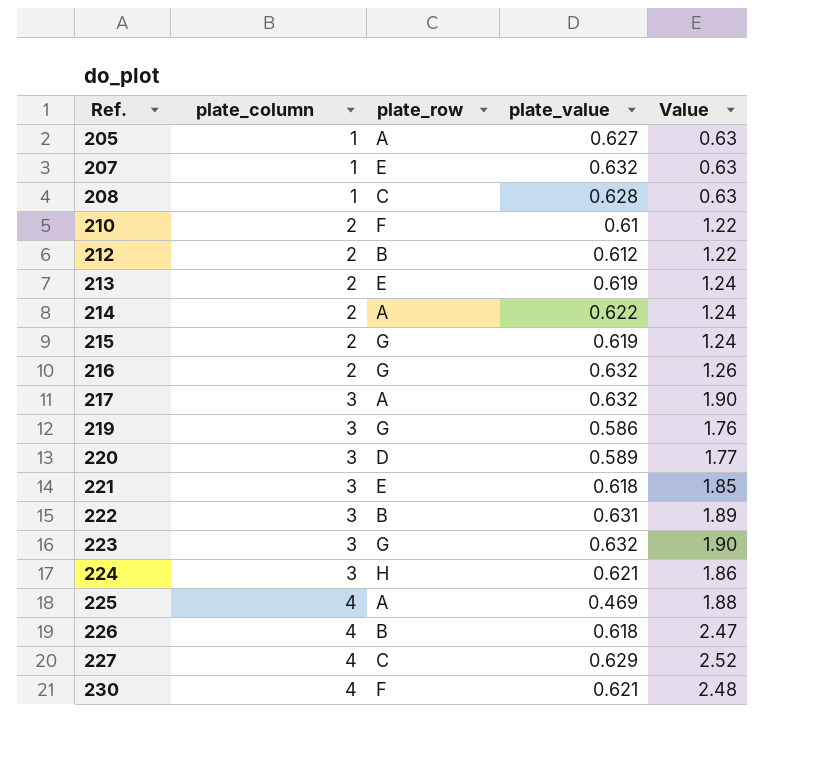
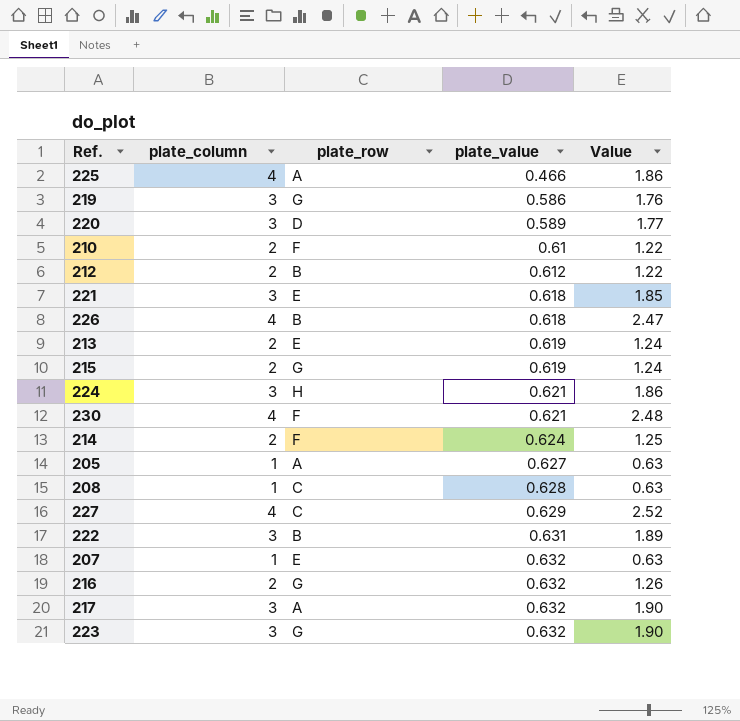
row order: Ref. ascending -> plate_value ascending
225 | plate_value: 0.469 -> 0.466
225 | Value: 1.88 -> 1.86
214 | plate_row: A -> F
214 | plate_value: 0.622 -> 0.624
214 | Value: 1.24 -> 1.25

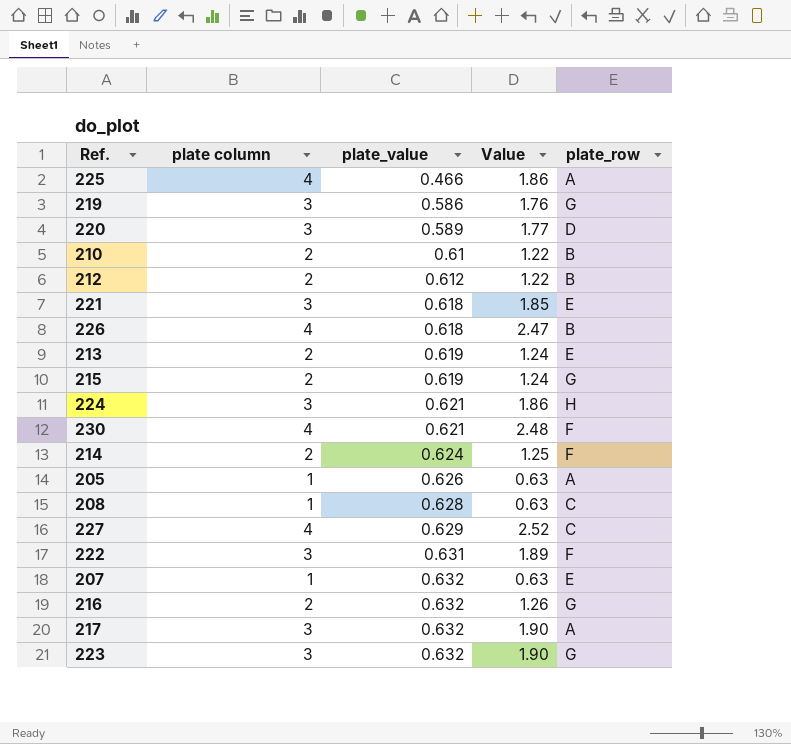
column name: plate_column -> plate column
column plate_row | position: 3 -> 5
210 | plate_row: F -> B
205 | plate_value: 0.627 -> 0.626
222 | plate_row: B -> F

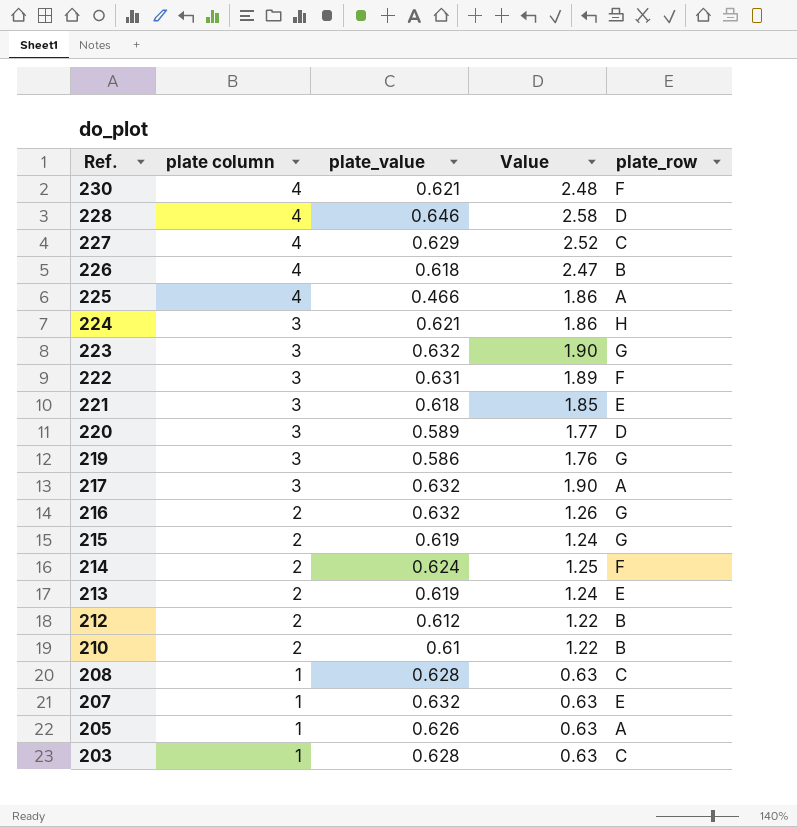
row order: plate_value ascending -> Ref. descending
row 228: none -> 4 | 0.646 | 2.58 | D
row 203: none -> 1 | 0.628 | 0.63 | C

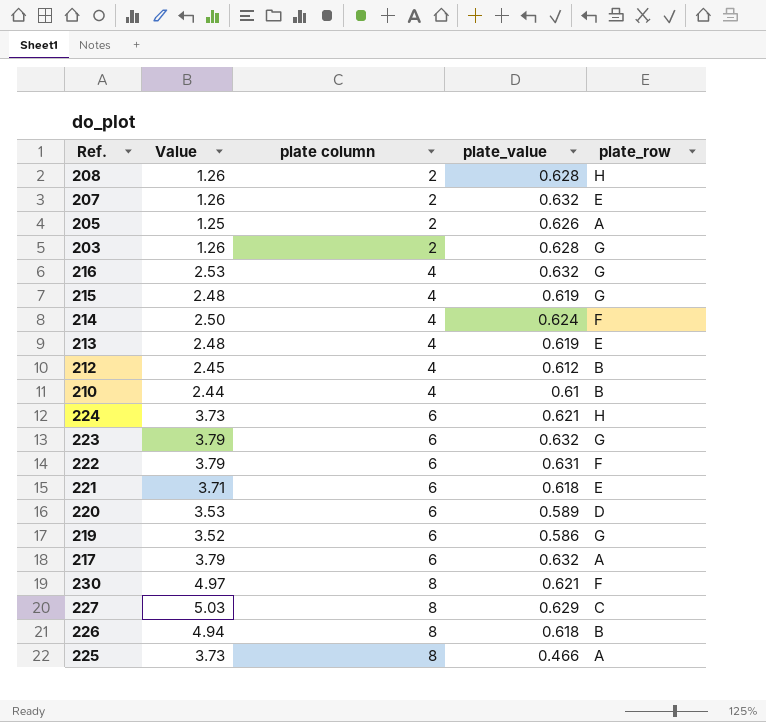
row order: Ref. descending -> plate column ascending
column Value | position: 4 -> 2
row 228: 4 | 0.646 | 2.58 | D -> none
208 | Value: 0.63 -> 1.26
208 | plate column: 1 -> 2
208 | plate_row: C -> H
207 | Value: 0.63 -> 1.26
207 | plate column: 1 -> 2
205 | Value: 0.63 -> 1.25
205 | plate column: 1 -> 2
203 | Value: 0.63 -> 1.26
203 | plate column: 1 -> 2
203 | plate_row: C -> G
216 | Value: 1.26 -> 2.53
216 | plate column: 2 -> 4
215 | Value: 1.24 -> 2.48
215 | plate column: 2 -> 4
214 | Value: 1.25 -> 2.50
214 | plate column: 2 -> 4
213 | Value: 1.24 -> 2.48
213 | plate column: 2 -> 4
212 | Value: 1.22 -> 2.45
212 | plate column: 2 -> 4
210 | Value: 1.22 -> 2.44
210 | plate column: 2 -> 4
224 | Value: 1.86 -> 3.73
224 | plate column: 3 -> 6
223 | Value: 1.90 -> 3.79
223 | plate column: 3 -> 6
222 | Value: 1.89 -> 3.79
222 | plate column: 3 -> 6
221 | Value: 1.85 -> 3.71
221 | plate column: 3 -> 6
220 | Value: 1.77 -> 3.53
220 | plate column: 3 -> 6
219 | Value: 1.76 -> 3.52
219 | plate column: 3 -> 6
217 | Value: 1.90 -> 3.79
217 | plate column: 3 -> 6
230 | Value: 2.48 -> 4.97
230 | plate column: 4 -> 8
227 | Value: 2.52 -> 5.03
227 | plate column: 4 -> 8
226 | Value: 2.47 -> 4.94
226 | plate column: 4 -> 8
225 | Value: 1.86 -> 3.73
225 | plate column: 4 -> 8

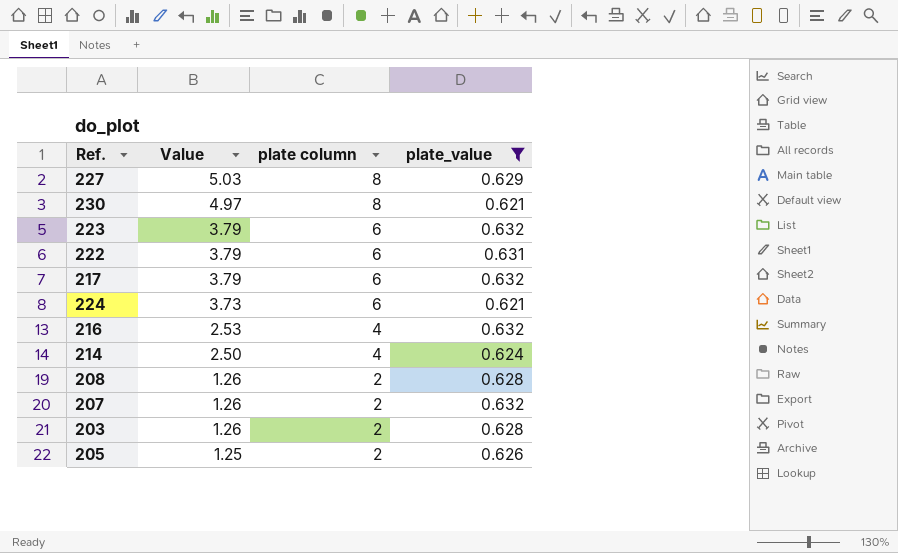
filter: none -> plate_value >= 0.621
row order: plate column ascending -> Value descending
column plate_row | position: 5 -> none

